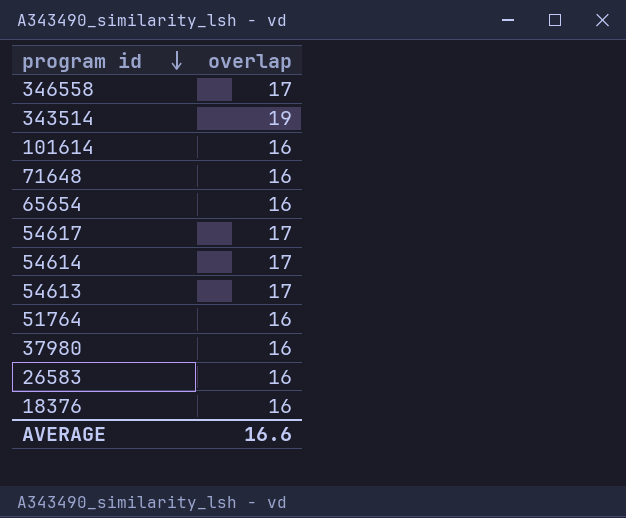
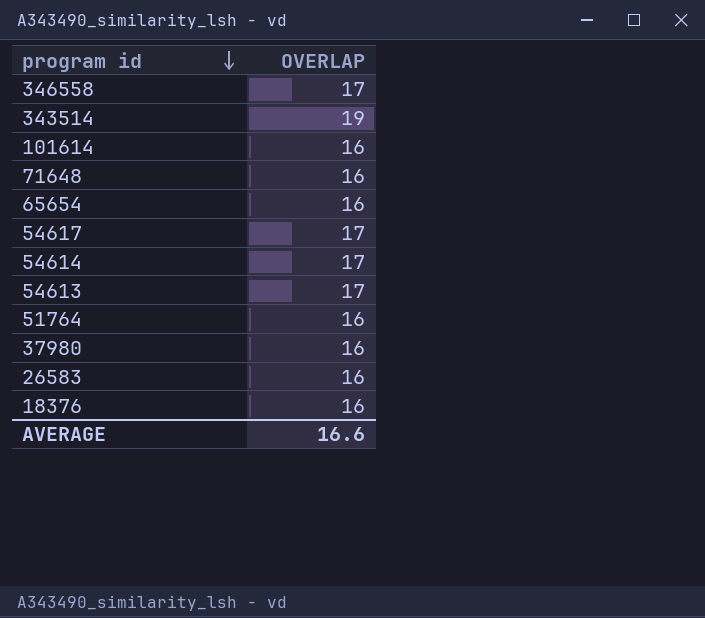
column name: overlap -> OVERLAP

